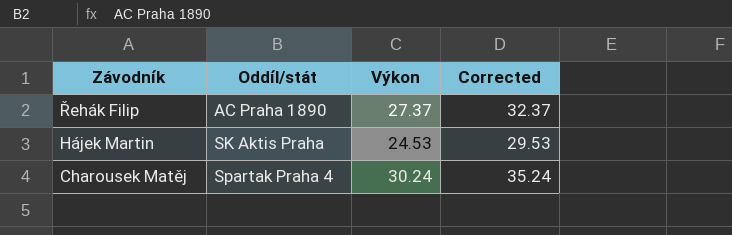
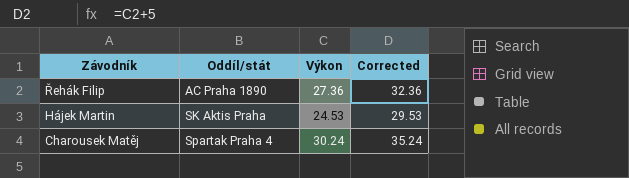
Řehák Filip | Výkon: 27.37 -> 27.36
Řehák Filip | Corrected: 32.37 -> 32.36

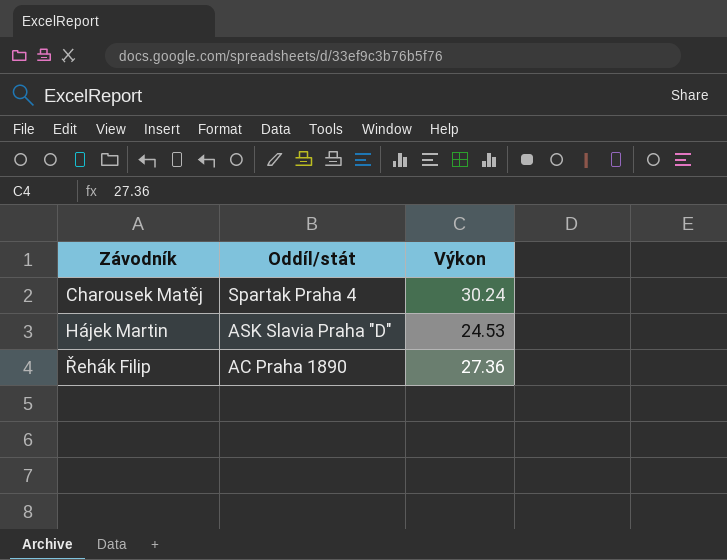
row order: Závodník descending -> Závodník ascending
column Corrected | formula: [Výkon] + 5 -> none
Hájek Martin | Oddíl/stát: SK Aktis Praha -> ASK Slavia Praha "D"

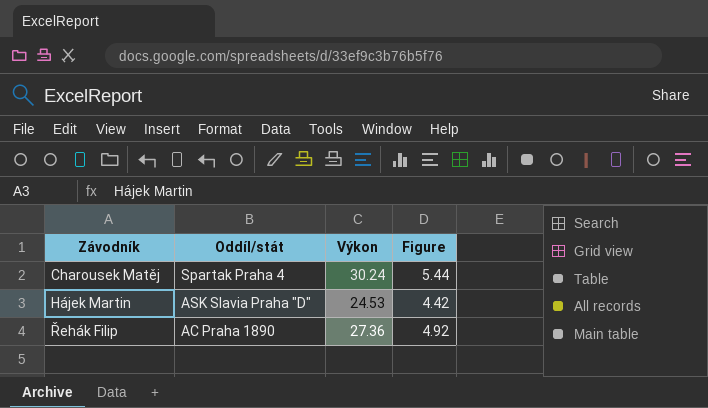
column Figure | formula: none -> [Výkon] * 0.18

